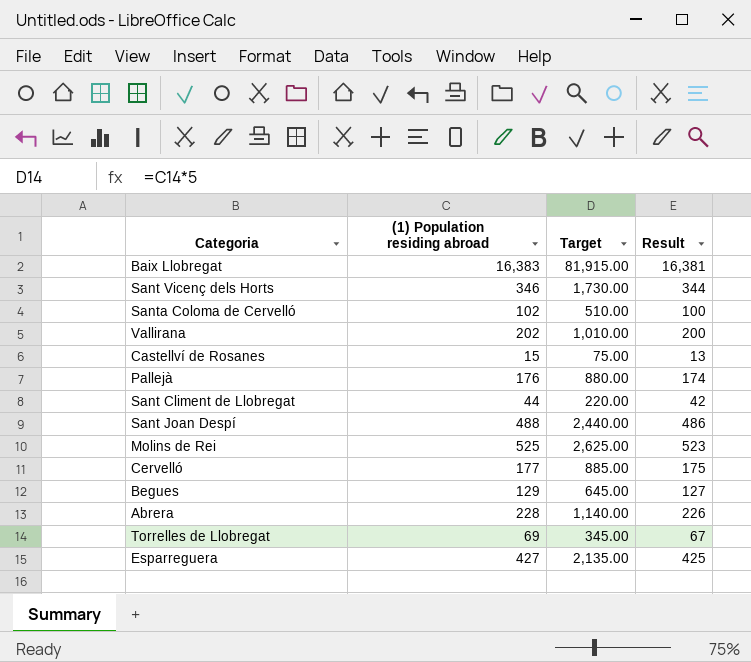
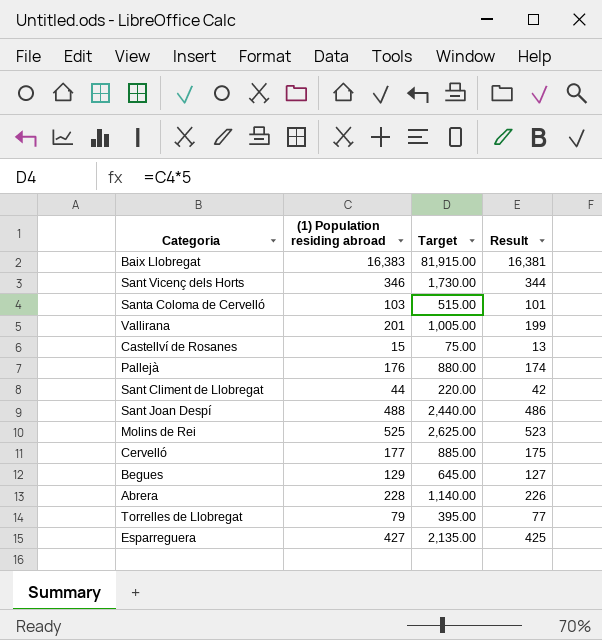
Santa Coloma de Cervelló | (1) Population residing abroad: 102 -> 103
Santa Coloma de Cervelló | Target: 510.00 -> 515.00
Santa Coloma de Cervelló | Result: 100 -> 101
Vallirana | (1) Population residing abroad: 202 -> 201
Vallirana | Target: 1,010.00 -> 1,005.00
Vallirana | Result: 200 -> 199
Torrelles de Llobregat | (1) Population residing abroad: 69 -> 79
Torrelles de Llobregat | Target: 345.00 -> 395.00
Torrelles de Llobregat | Result: 67 -> 77

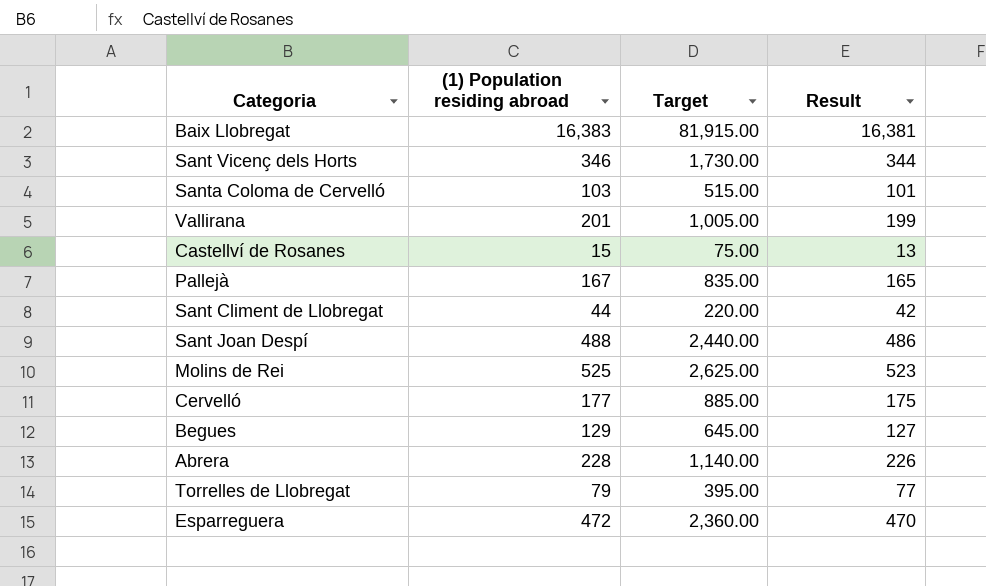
Pallejà | (1) Population residing abroad: 176 -> 167
Pallejà | Target: 880.00 -> 835.00
Pallejà | Result: 174 -> 165
Esparreguera | (1) Population residing abroad: 427 -> 472
Esparreguera | Target: 2,135.00 -> 2,360.00
Esparreguera | Result: 425 -> 470

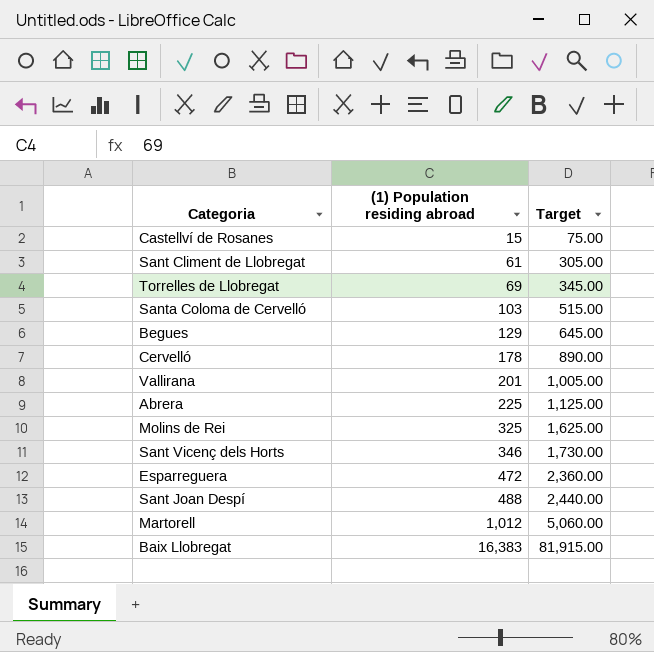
row order: none -> (1) Population residing abroad ascending
column Result | formula: [(1) Population residing abroad] - 2 -> none
row Pallejà: 167 | 835.00 | 165 -> none
Sant Climent de Llobregat | (1) Population residing abroad: 44 -> 61
Sant Climent de Llobregat | Target: 220.00 -> 305.00
Torrelles de Llobregat | (1) Population residing abroad: 79 -> 69
Torrelles de Llobregat | Target: 395.00 -> 345.00
Cervelló | (1) Population residing abroad: 177 -> 178
Cervelló | Target: 885.00 -> 890.00
Abrera | (1) Population residing abroad: 228 -> 225
Abrera | Target: 1,140.00 -> 1,125.00
Molins de Rei | (1) Population residing abroad: 525 -> 325
Molins de Rei | Target: 2,625.00 -> 1,625.00
row Martorell: none -> 1,012 | 5,060.00

